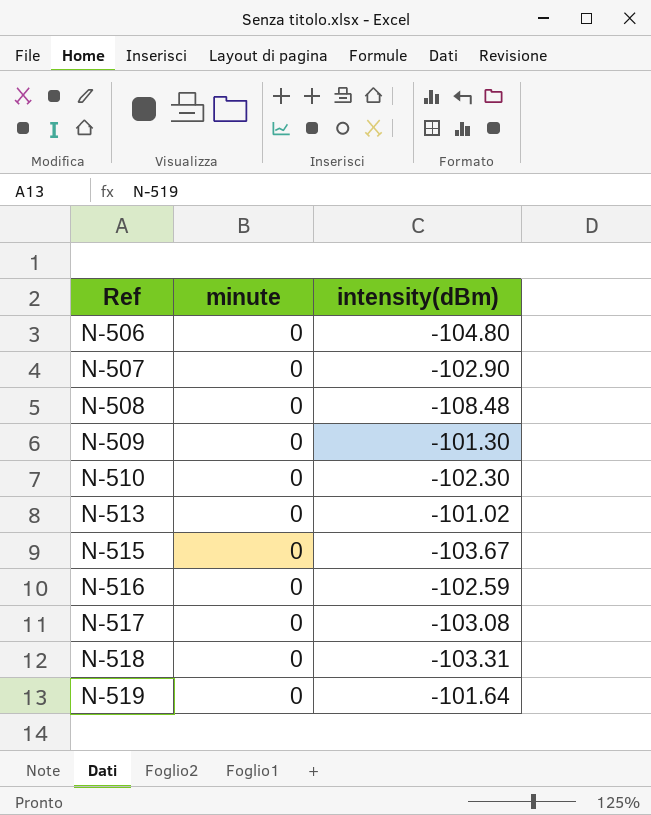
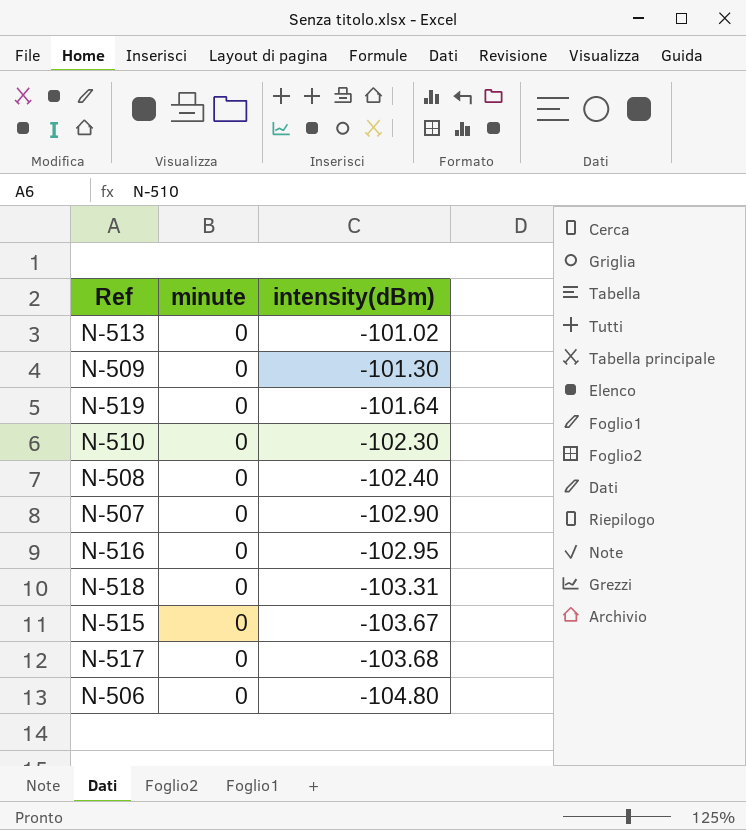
row order: Ref ascending -> intensity(dBm) descending
N-508 | intensity(dBm): -108.48 -> -102.40
N-516 | intensity(dBm): -102.59 -> -102.95
N-517 | intensity(dBm): -103.08 -> -103.68

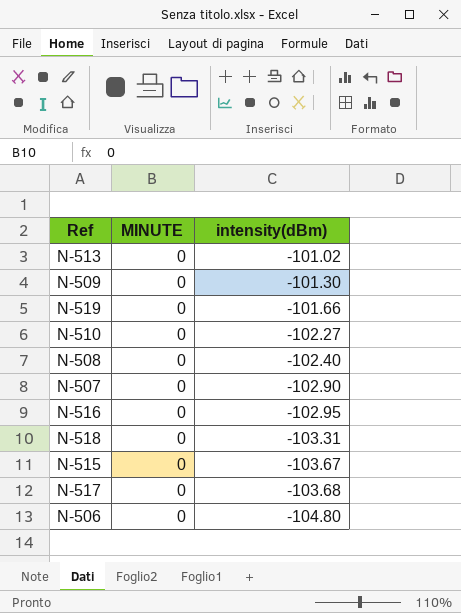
column name: minute -> MINUTE
N-519 | intensity(dBm): -101.64 -> -101.66
N-510 | intensity(dBm): -102.30 -> -102.27

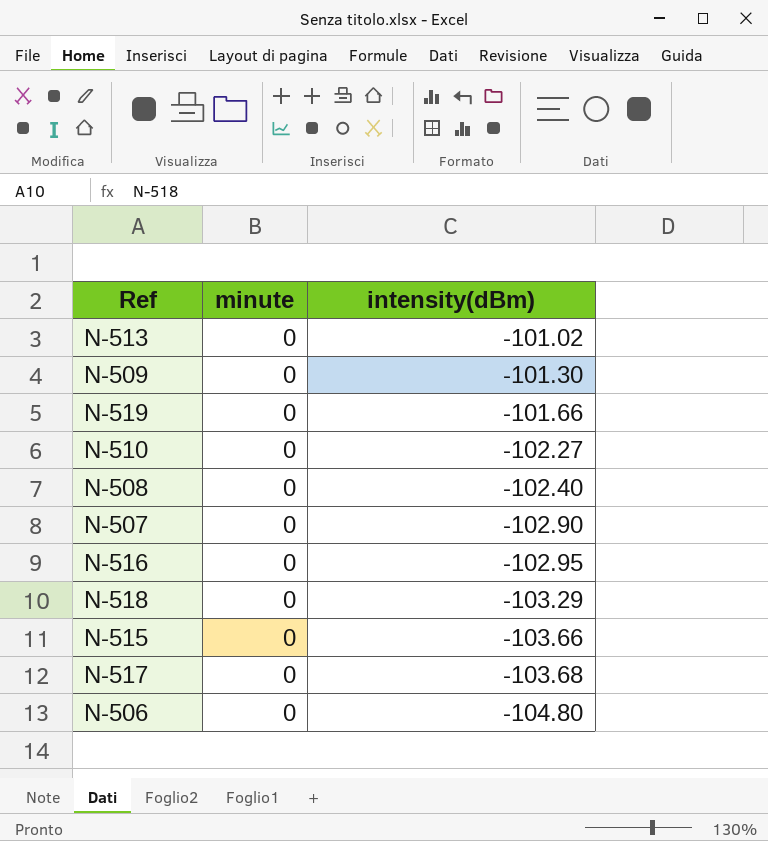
column name: MINUTE -> minute
N-518 | intensity(dBm): -103.31 -> -103.29
N-515 | intensity(dBm): -103.67 -> -103.66

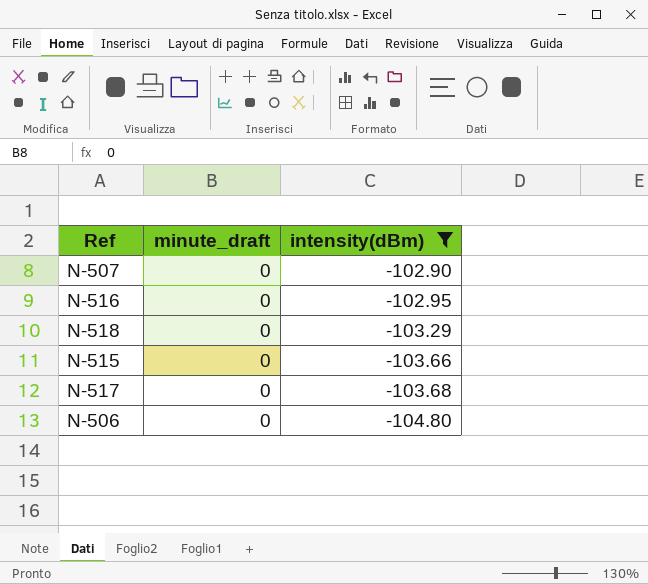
filter: none -> intensity(dBm) <= -102.90
column name: minute -> minute_draft

